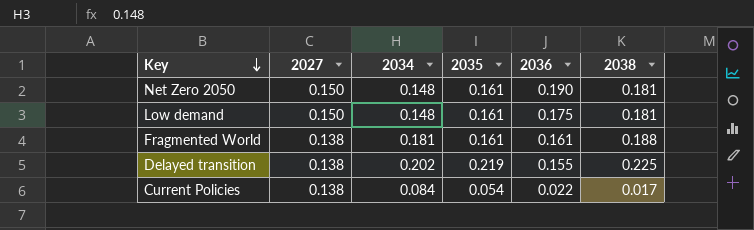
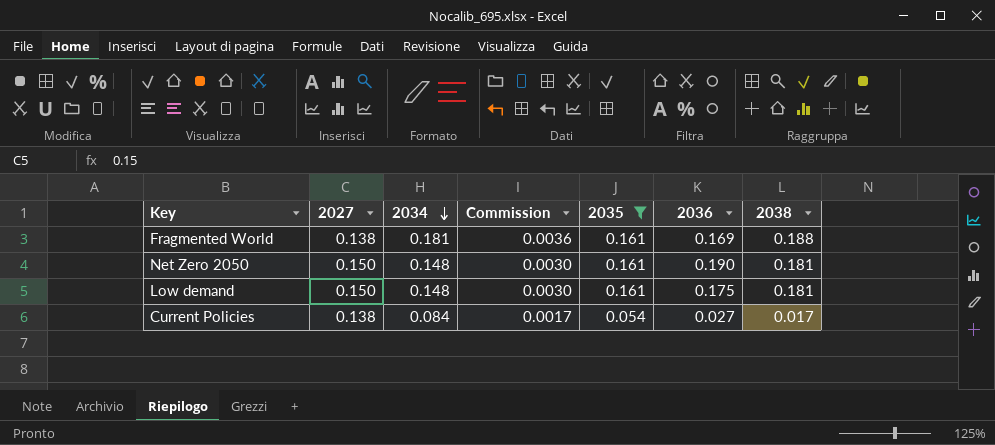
filter: none -> 2035 != 0.219
row order: Key descending -> 2034 descending
column Commission | formula: none -> [2034] * 0.02
Fragmented World | 2036: 0.161 -> 0.169
Current Policies | 2036: 0.022 -> 0.027

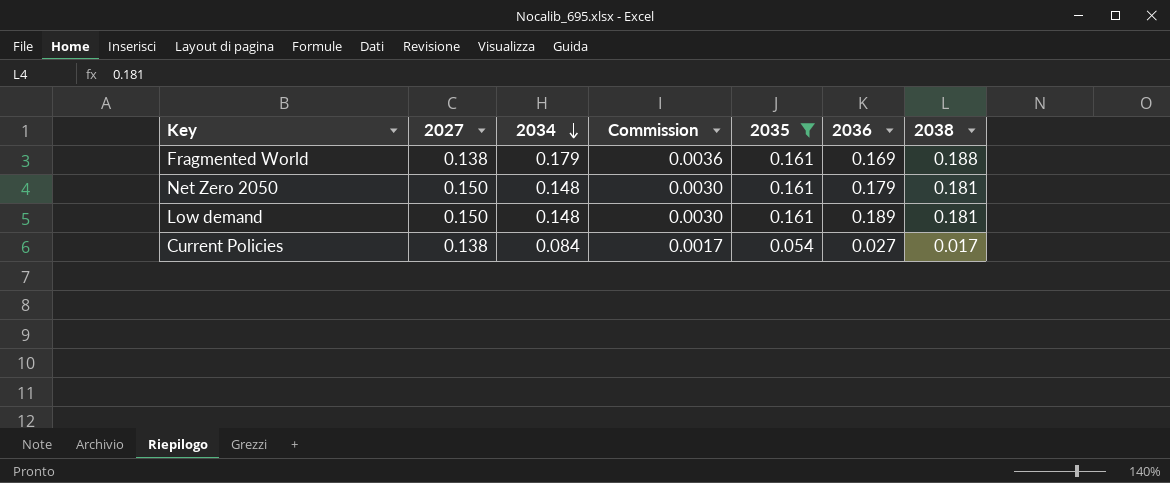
Fragmented World | 2034: 0.181 -> 0.179
Net Zero 2050 | 2036: 0.190 -> 0.179
Low demand | 2036: 0.175 -> 0.189

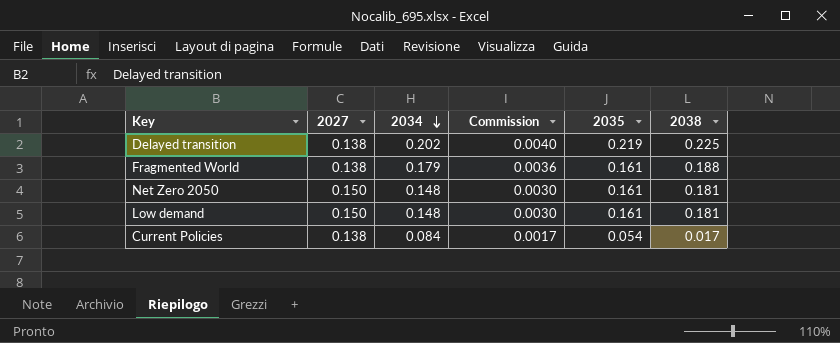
filter: 2035 != 0.219 -> none
column 2036 | position: 6 -> none

